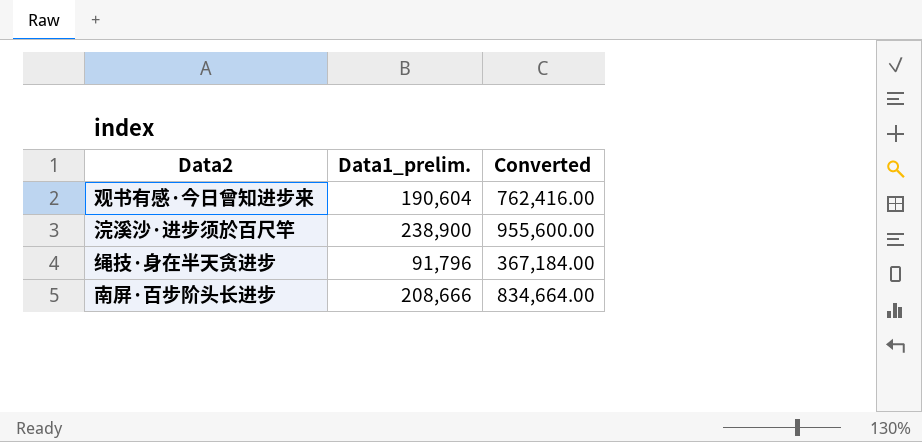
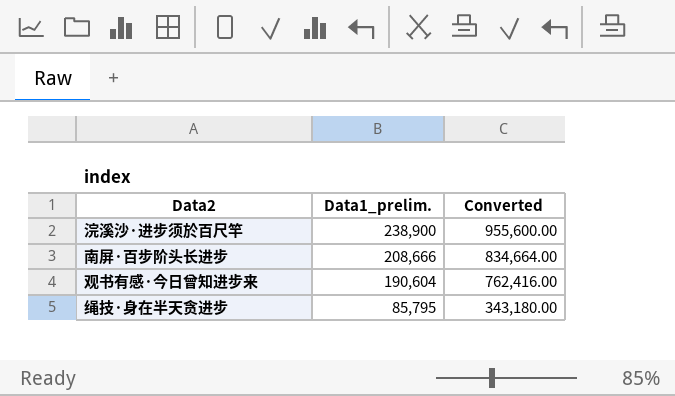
row order: none -> Data1_prelim. descending
绳技·身在半天贪进步 | Data1_prelim.: 91,796 -> 85,795
绳技·身在半天贪进步 | Converted: 367,184.00 -> 343,180.00

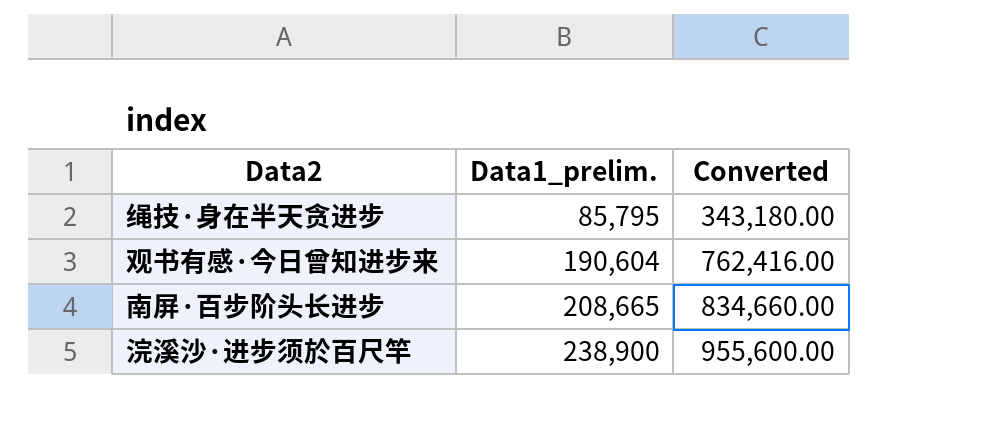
row order: Data1_prelim. descending -> Data1_prelim. ascending
南屏·百步阶头长进步 | Data1_prelim.: 208,666 -> 208,665
南屏·百步阶头长进步 | Converted: 834,664.00 -> 834,660.00

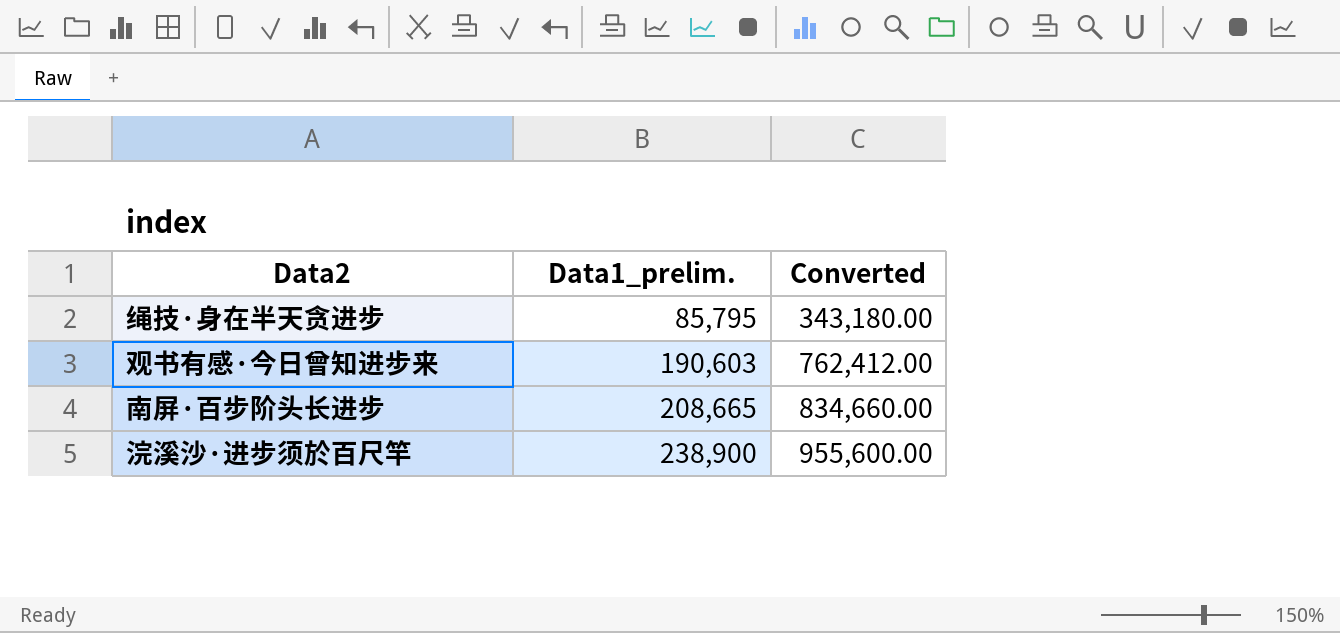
观书有感·今日曾知进步来 | Data1_prelim.: 190,604 -> 190,603
观书有感·今日曾知进步来 | Converted: 762,416.00 -> 762,412.00

